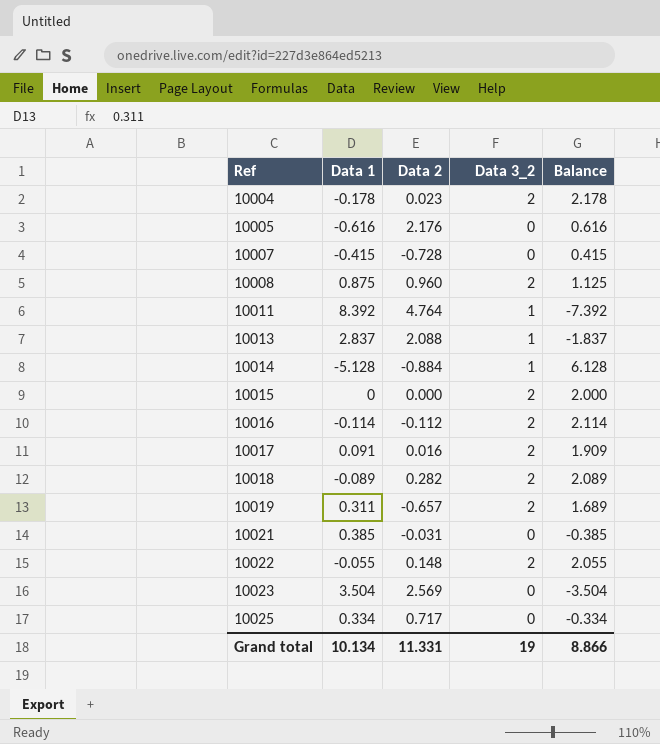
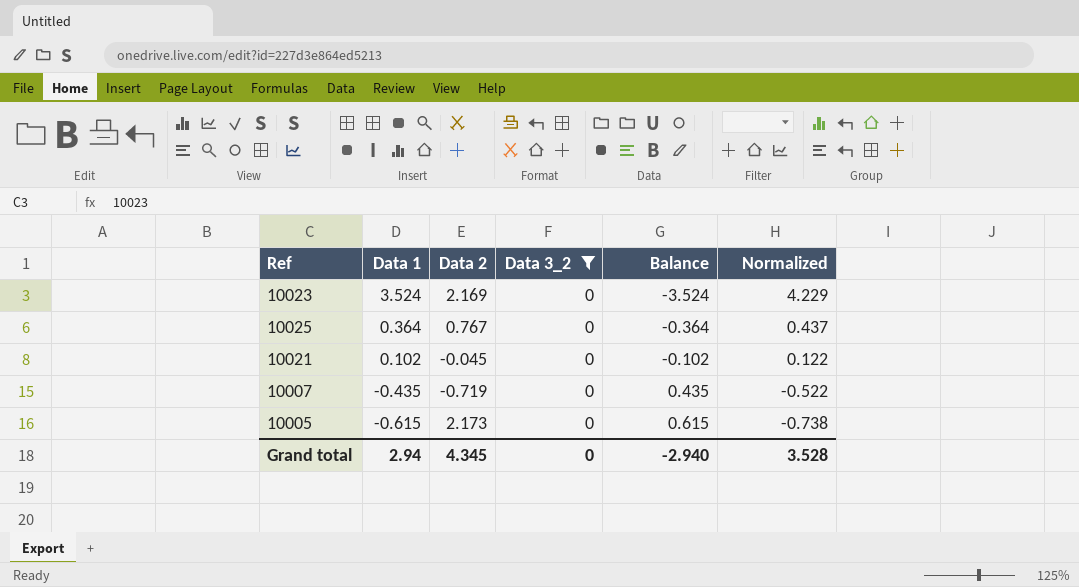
filter: none -> Data 3_2 = 0
row order: Ref ascending -> Data 1 descending
column Normalized | formula: none -> [Data 1] * 1.2
10023 | Data 1: 3.504 -> 3.524
10023 | Data 2: 2.569 -> 2.169
10023 | Balance: -3.504 -> -3.524
10025 | Data 1: 0.334 -> 0.364
10025 | Data 2: 0.717 -> 0.767
10025 | Balance: -0.334 -> -0.364
10021 | Data 1: 0.385 -> 0.102
10021 | Data 2: -0.031 -> -0.045
10021 | Balance: -0.385 -> -0.102
10007 | Data 1: -0.415 -> -0.435
10007 | Data 2: -0.728 -> -0.719
10007 | Balance: 0.415 -> 0.435
10005 | Data 1: -0.616 -> -0.615
10005 | Data 2: 2.176 -> 2.173
10005 | Balance: 0.616 -> 0.615
Grand total | Data 1: 10.134 -> 2.94
Grand total | Data 2: 11.331 -> 4.345
Grand total | Data 3_2: 19 -> 0
Grand total | Balance: 8.866 -> -2.940

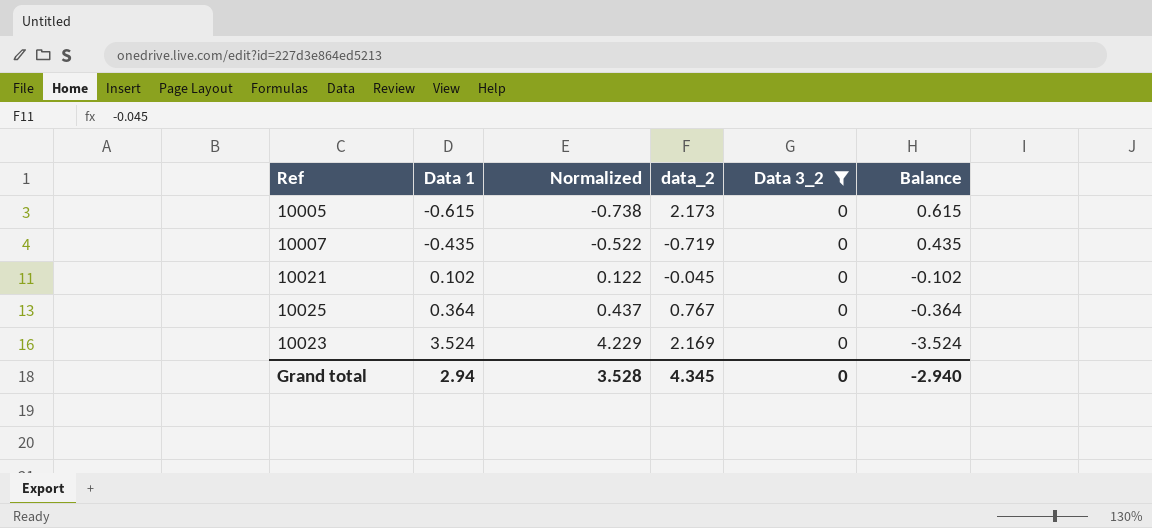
row order: Data 1 descending -> Data 1 ascending
column Normalized | position: 6 -> 3
column name: Data 2 -> data_2

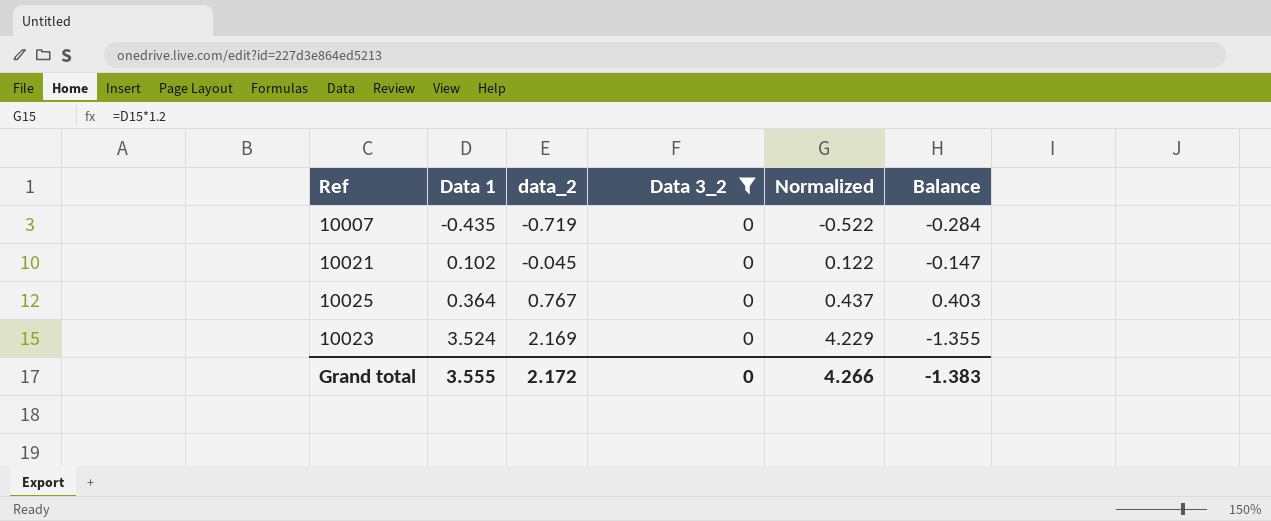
column Normalized | position: 3 -> 5
column Balance | formula: [Data 3_2] - [Data 1] -> [data_2] - [Data 1]
row 10005: -0.615 | -0.738 | 2.173 | 0 | 0.615 -> none
Grand total | Data 1: 2.94 -> 3.555
Grand total | data_2: 4.345 -> 2.172
Grand total | Normalized: 3.528 -> 4.266
Grand total | Balance: -2.940 -> -1.383

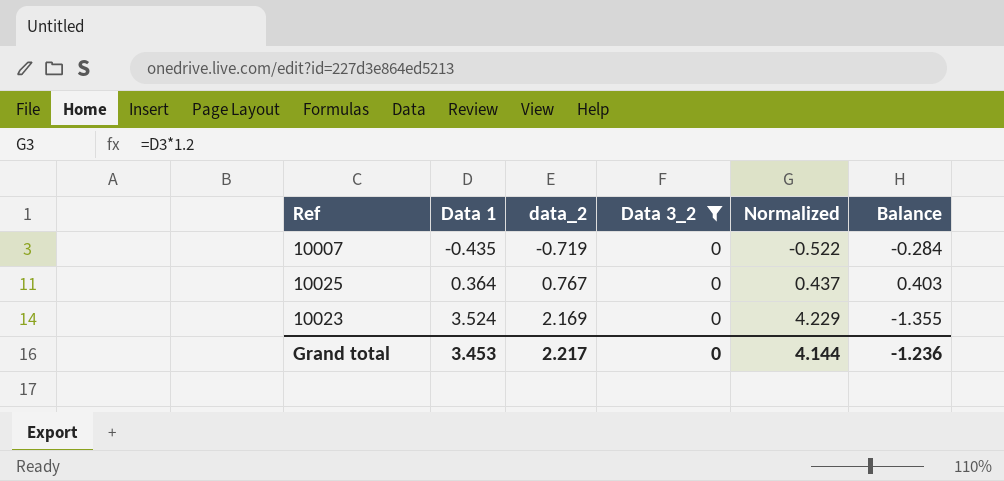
row 10021: 0.102 | -0.045 | 0 | 0.122 | -0.147 -> none
Grand total | Data 1: 3.555 -> 3.453
Grand total | data_2: 2.172 -> 2.217
Grand total | Normalized: 4.266 -> 4.144
Grand total | Balance: -1.383 -> -1.236

